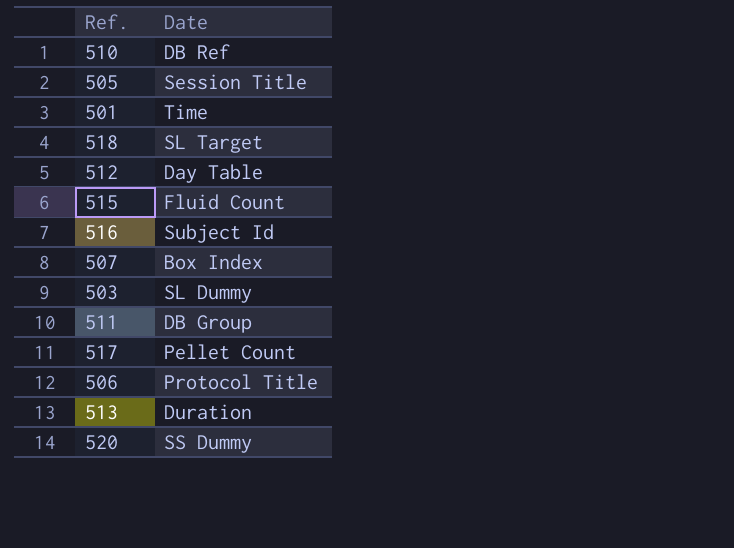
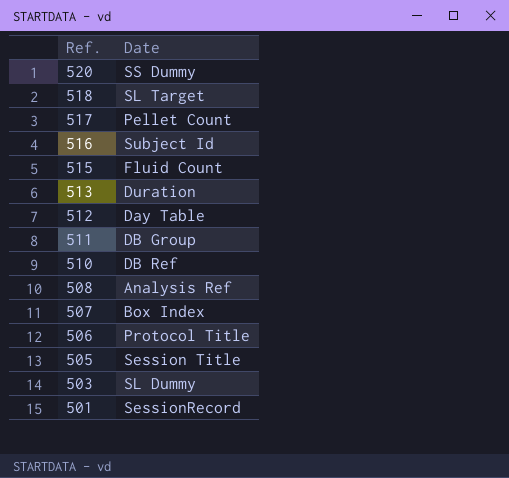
row order: none -> Ref. descending
row 508: none -> Analysis Ref
501 | Date: Time -> SessionRecord

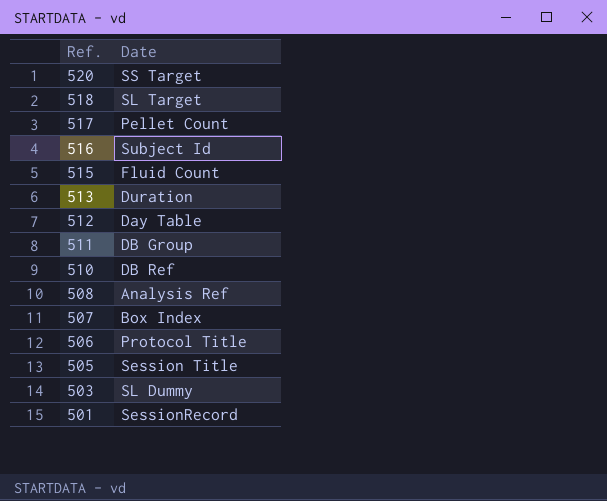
520 | Date: SS Dummy -> SS Target

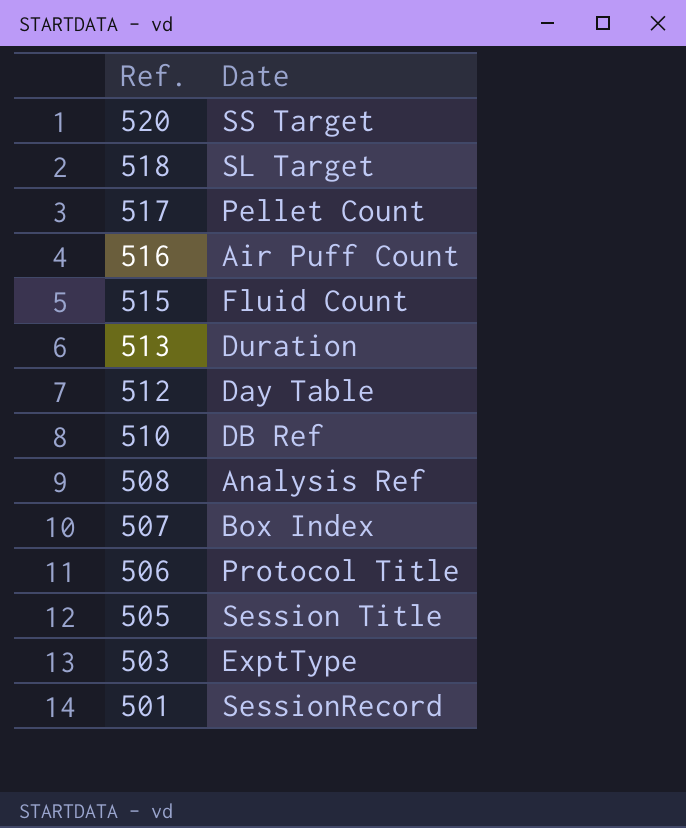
row 511: DB Group -> none
516 | Date: Subject Id -> Air Puff Count
503 | Date: SL Dummy -> ExptType

